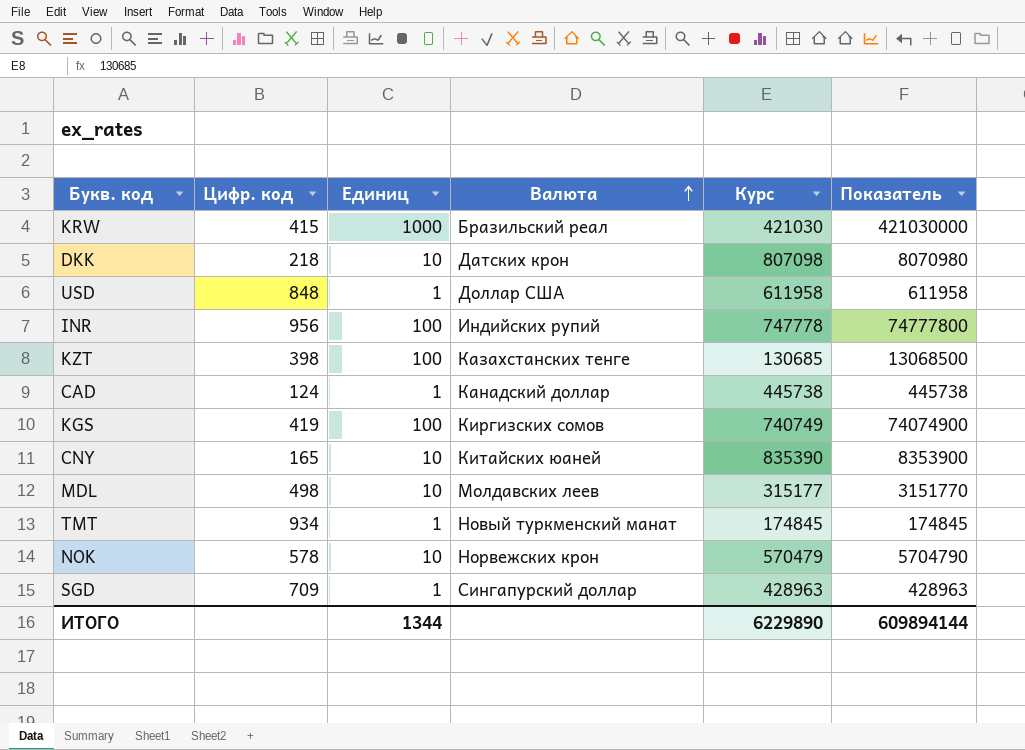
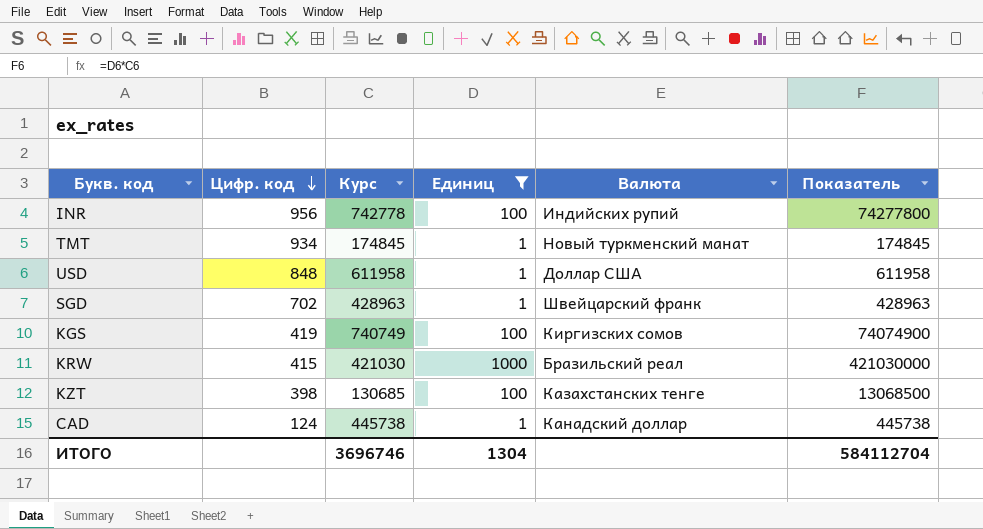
filter: none -> Единиц != 10
row order: Валюта ascending -> Цифр. код descending
column Курс | position: 5 -> 3
INR | Курс: 747778 -> 742778
INR | Показатель: 74777800 -> 74277800
SGD | Цифр. код: 709 -> 702
SGD | Валюта: Сингапурский доллар -> Швейцарский франк
ИТОГО | Курс: 6229890 -> 3696746
ИТОГО | Единиц: 1344 -> 1304
ИТОГО | Показатель: 609894144 -> 584112704

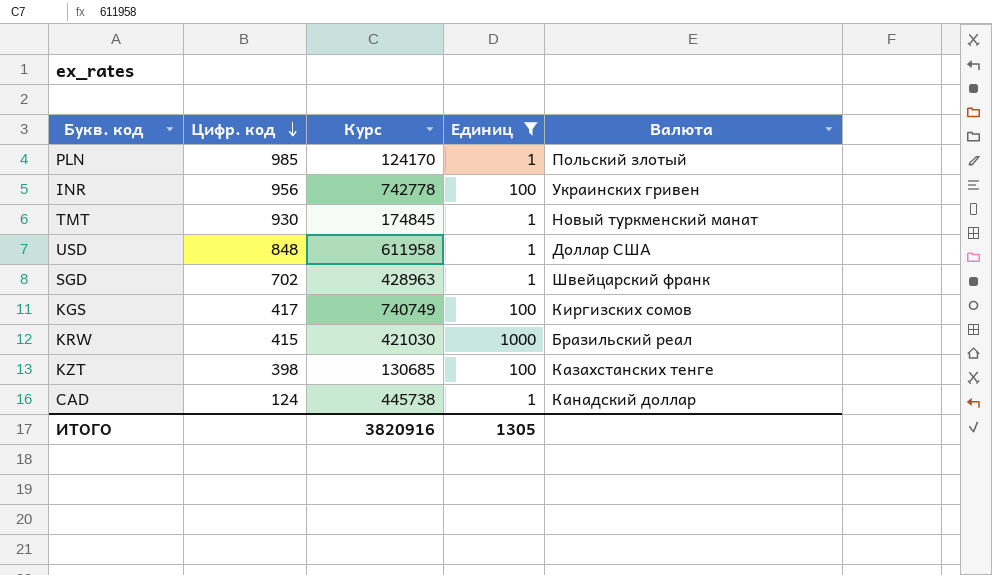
column Показатель | formula: [Курс] * [Единиц] -> none
row PLN: none -> 985 | 124170 | 1 | Польский злотый
INR | Валюта: Индийских рупий -> Украинских гривен
TMT | Цифр. код: 934 -> 930
KGS | Цифр. код: 419 -> 417
ИТОГО | Курс: 3696746 -> 3820916
ИТОГО | Единиц: 1304 -> 1305

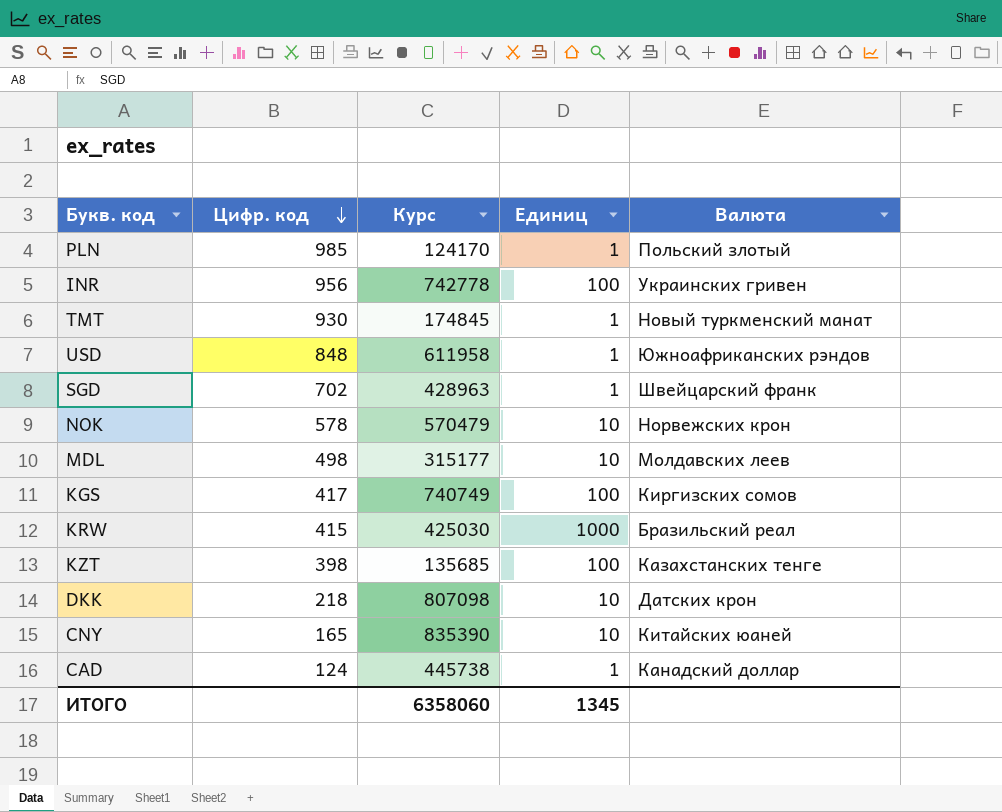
filter: Единиц != 10 -> none
USD | Валюта: Доллар США -> Южноафриканских рэндов
KRW | Курс: 421030 -> 425030
KZT | Курс: 130685 -> 135685
ИТОГО | Курс: 3820916 -> 6358060
ИТОГО | Единиц: 1305 -> 1345

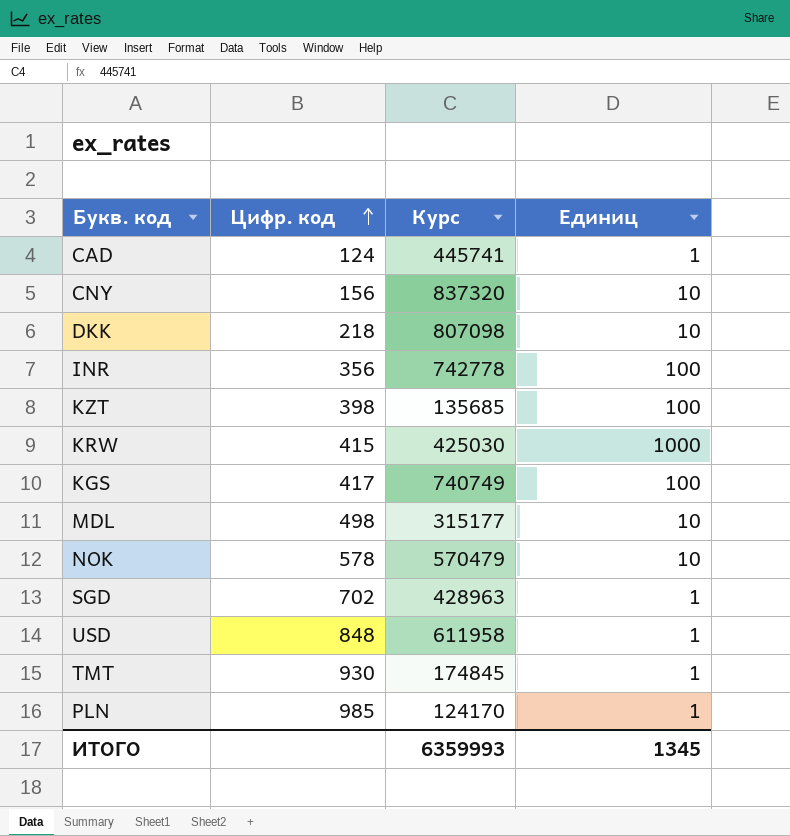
row order: Цифр. код descending -> Цифр. код ascending
column Валюта | position: 5 -> none
CAD | Курс: 445738 -> 445741
CNY | Цифр. код: 165 -> 156
CNY | Курс: 835390 -> 837320
INR | Цифр. код: 956 -> 356
ИТОГО | Курс: 6358060 -> 6359993

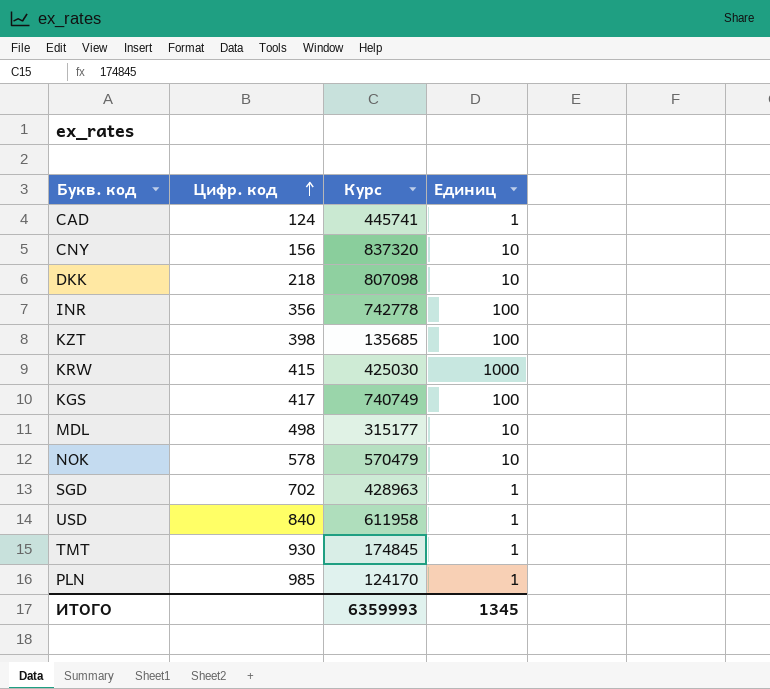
USD | Цифр. код: 848 -> 840

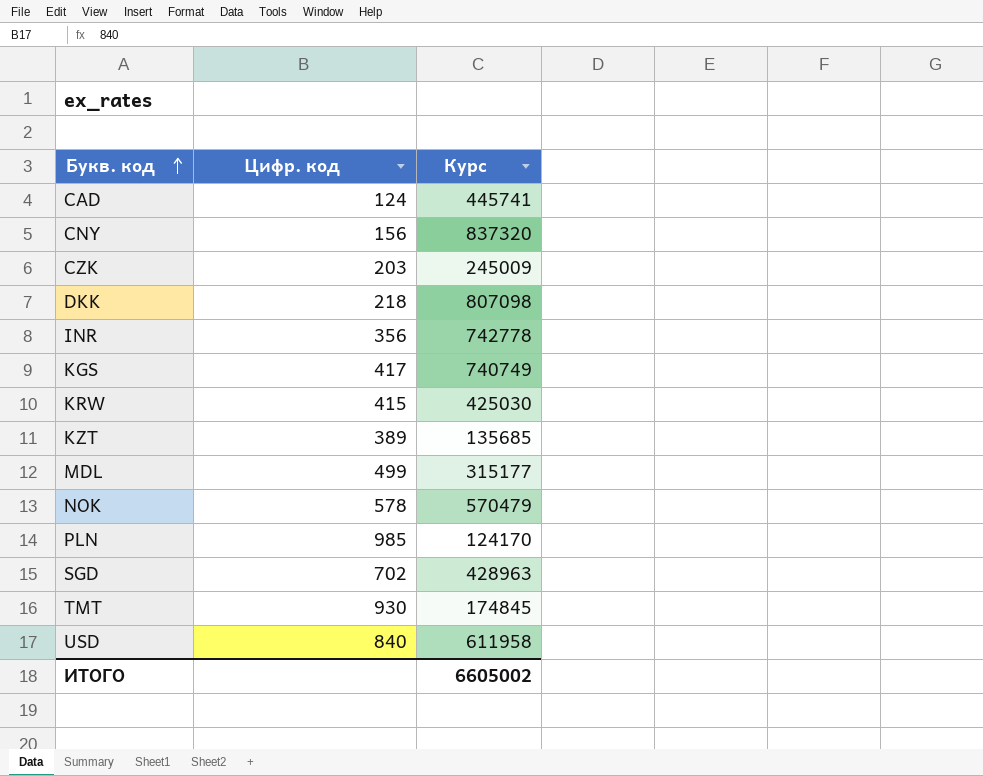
row order: Цифр. код ascending -> Букв. код ascending
column Единиц | position: 4 -> none
row CZK: none -> 203 | 245009
KZT | Цифр. код: 398 -> 389
MDL | Цифр. код: 498 -> 499
ИТОГО | Курс: 6359993 -> 6605002

